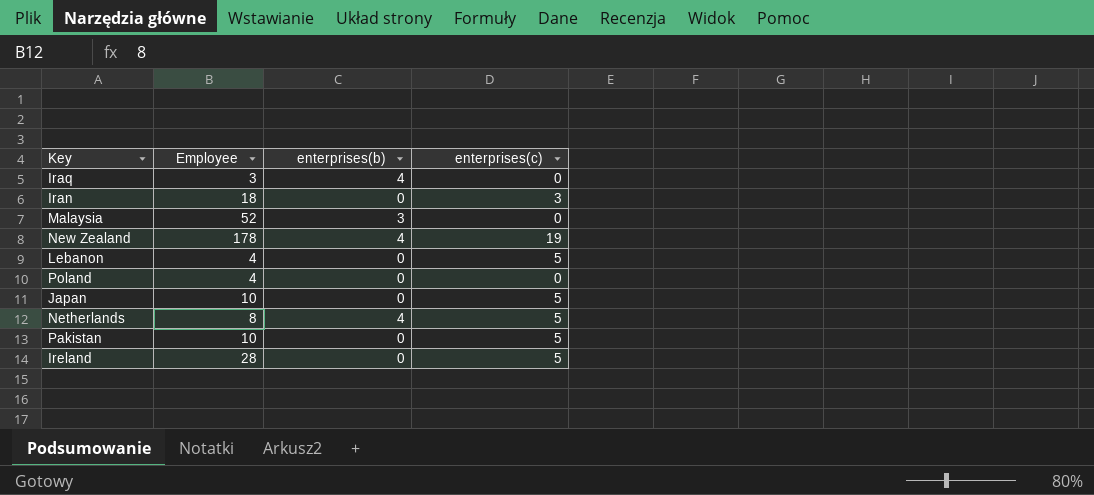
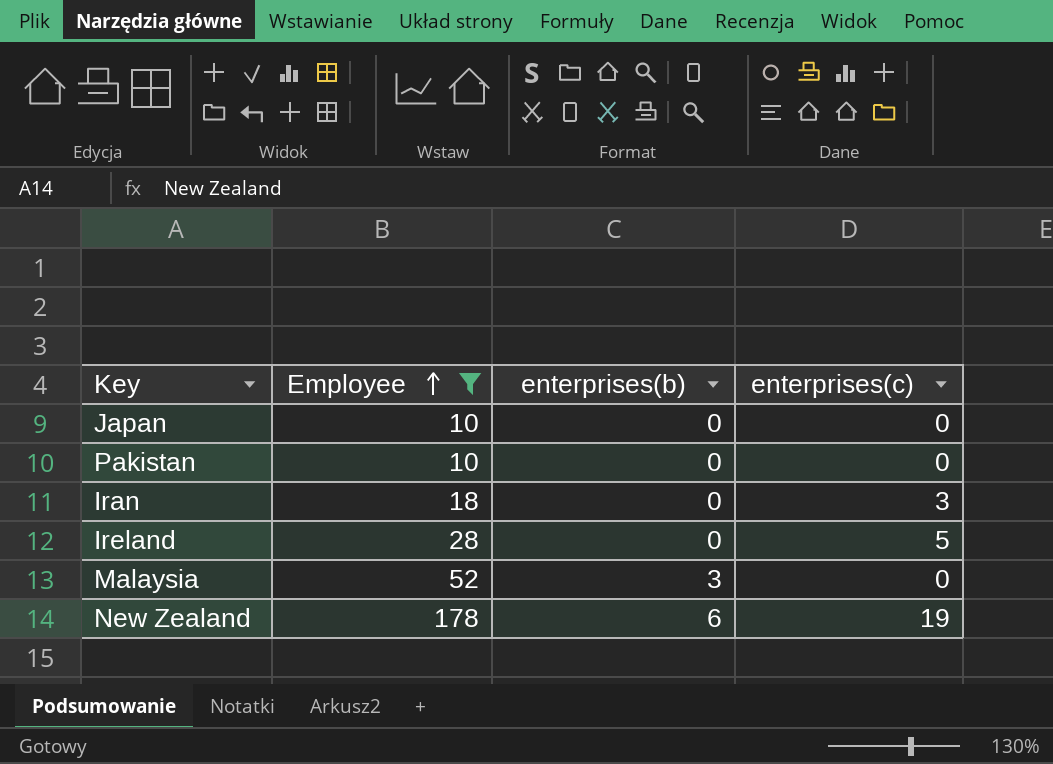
filter: none -> Employee >= 10
row order: none -> Employee ascending
Japan | enterprises(c): 5 -> 0
Pakistan | enterprises(c): 5 -> 0
New Zealand | enterprises(b): 4 -> 6

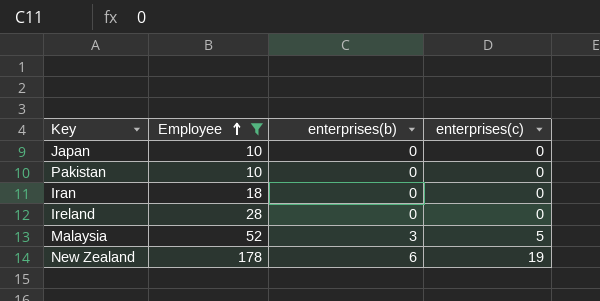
Iran | enterprises(c): 3 -> 0
Ireland | enterprises(c): 5 -> 0
Malaysia | enterprises(c): 0 -> 5

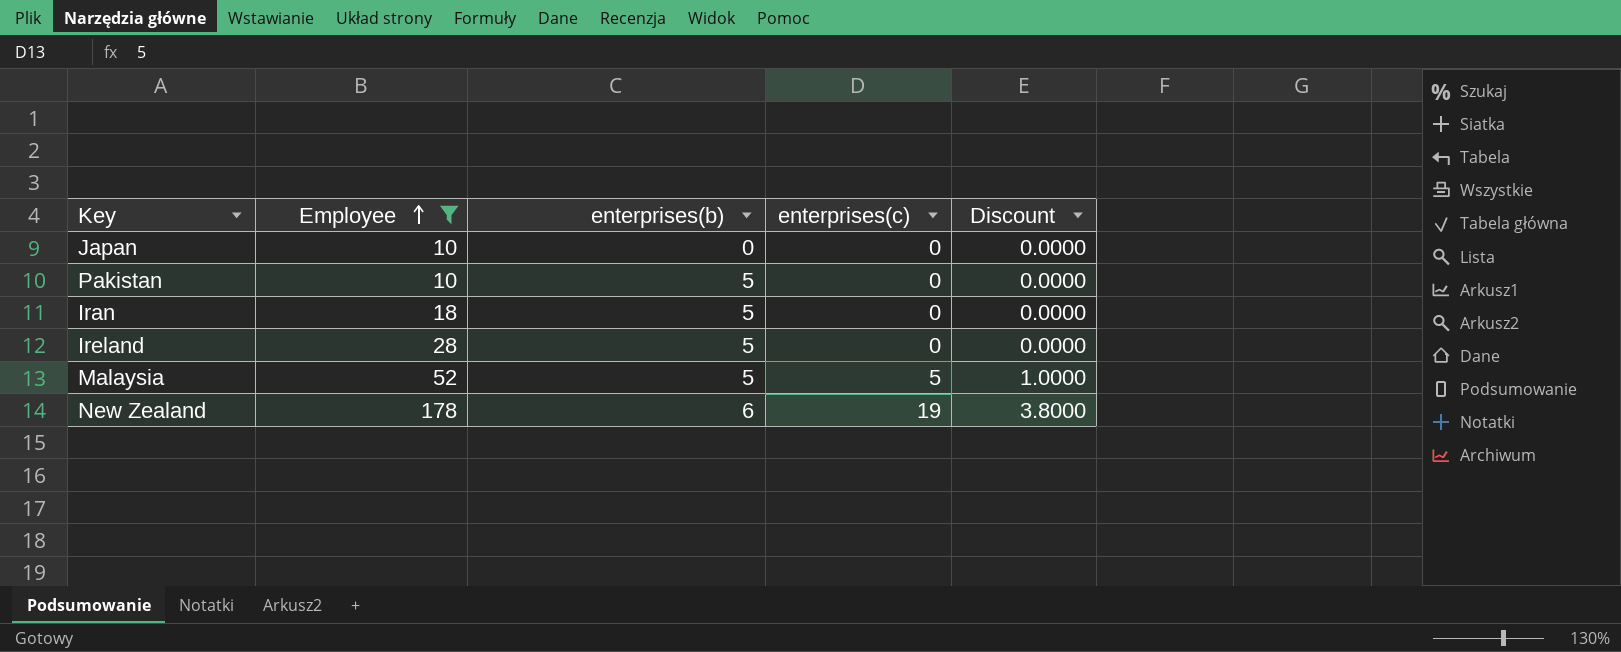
column Discount | formula: none -> [enterprises(c)] * 0.2
Pakistan | enterprises(b): 0 -> 5
Iran | enterprises(b): 0 -> 5
Ireland | enterprises(b): 0 -> 5
Malaysia | enterprises(b): 3 -> 5

